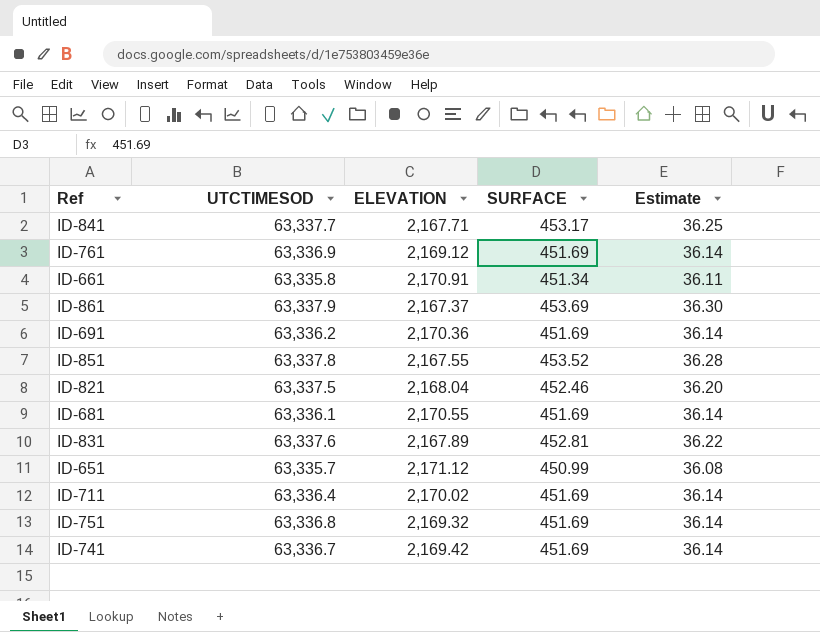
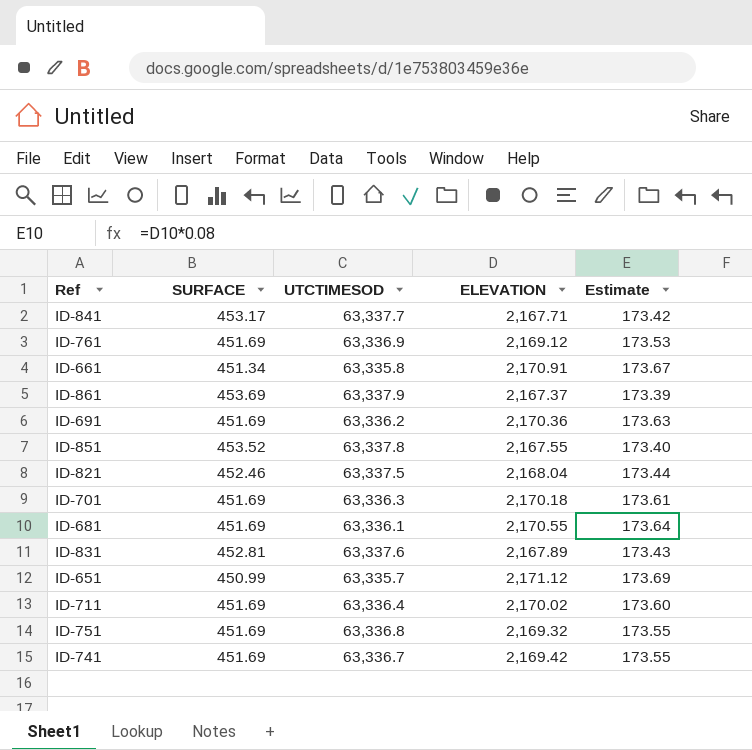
column SURFACE | position: 4 -> 2
column Estimate | formula: [SURFACE] * 0.08 -> [ELEVATION] * 0.08
row ID-701: none -> 451.69 | 63,336.3 | 2,170.18 | 173.61

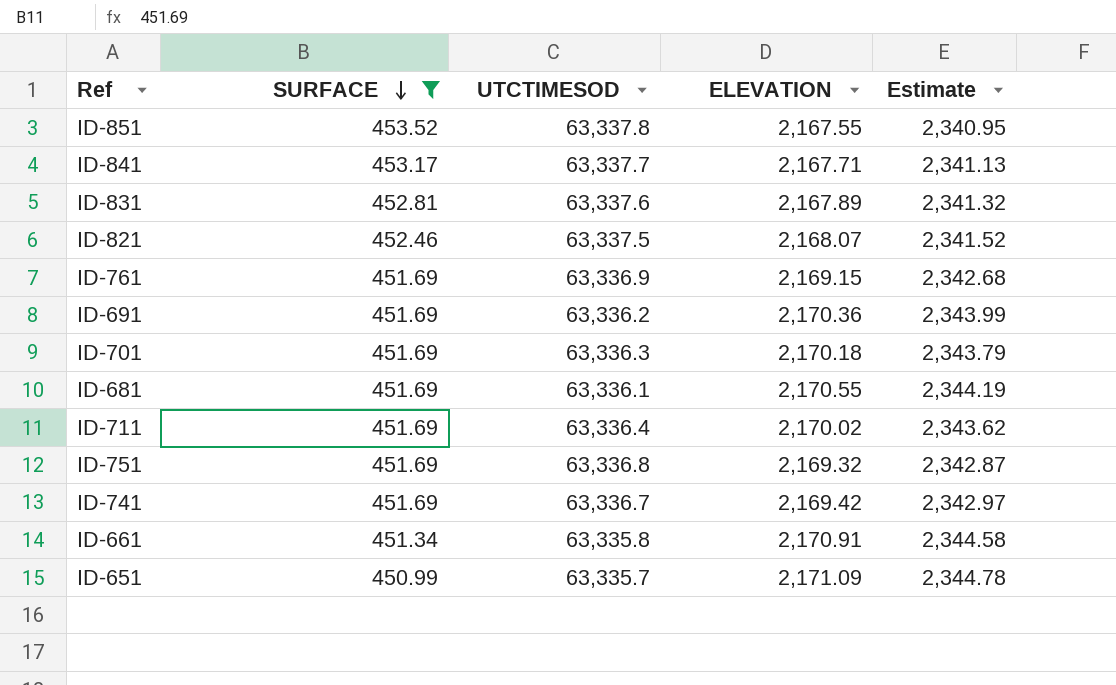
filter: none -> SURFACE != 453.69
row order: none -> SURFACE descending
column Estimate | formula: [ELEVATION] * 0.08 -> [ELEVATION] * 1.08
ID-821 | ELEVATION: 2,168.04 -> 2,168.07
ID-761 | ELEVATION: 2,169.12 -> 2,169.15
ID-651 | ELEVATION: 2,171.12 -> 2,171.09

